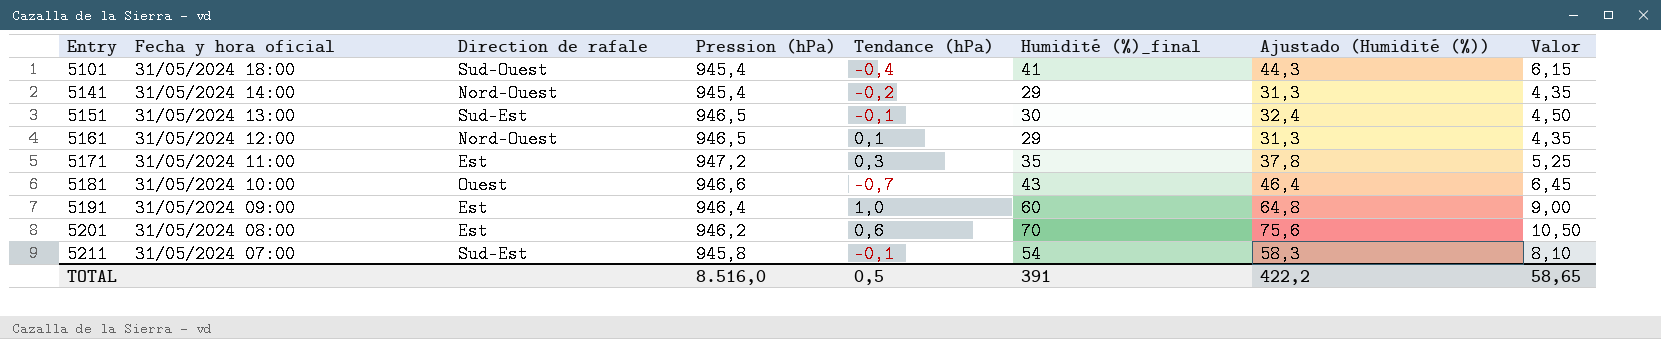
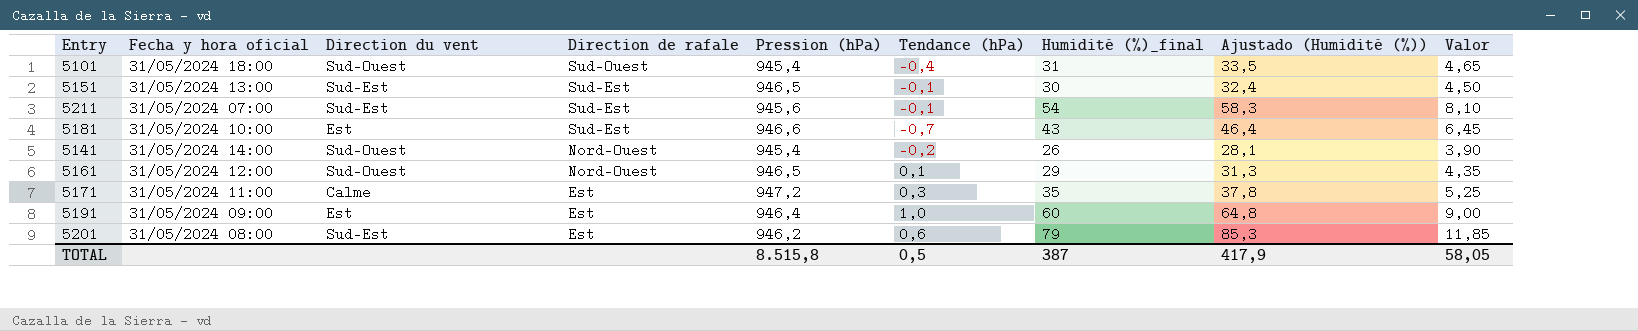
row order: Entry ascending -> Direction de rafale descending
column Direction du vent | position: none -> 3
5101 | Humidité (%)_final: 41 -> 31
5101 | Ajustado (Humidité (%)): 44,3 -> 33,5
5101 | Valor: 6,15 -> 4,65
5211 | Pression (hPa): 945,8 -> 945,6
5181 | Direction de rafale: Ouest -> Sud-Est
5141 | Humidité (%)_final: 29 -> 26
5141 | Ajustado (Humidité (%)): 31,3 -> 28,1
5141 | Valor: 4,35 -> 3,90
5201 | Humidité (%)_final: 70 -> 79
5201 | Ajustado (Humidité (%)): 75,6 -> 85,3
5201 | Valor: 10,50 -> 11,85
TOTAL | Pression (hPa): 8.516,0 -> 8.515,8
TOTAL | Humidité (%)_final: 391 -> 387
TOTAL | Ajustado (Humidité (%)): 422,2 -> 417,9
TOTAL | Valor: 58,65 -> 58,05

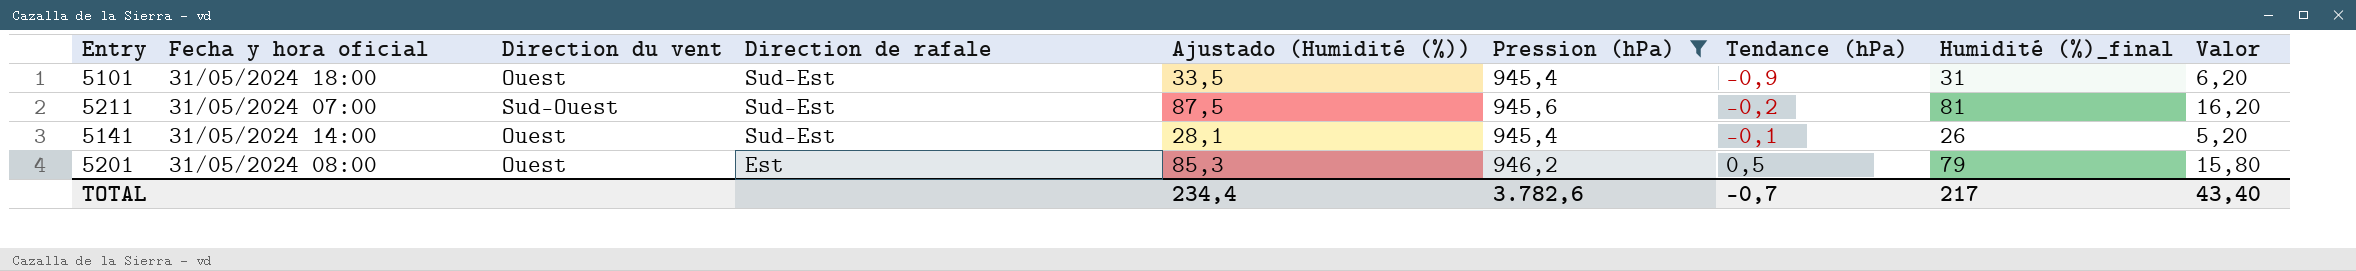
filter: none -> Pression (hPa) <= 946,2
column Ajustado (Humidité (%)) | position: 8 -> 5
column Valor | formula: [Humidité (%)_final] * 0,15 -> [Humidité (%)_final] * 0,2
5101 | Direction du vent: Sud-Ouest -> Ouest
5101 | Direction de rafale: Sud-Ouest -> Sud-Est
5101 | Tendance (hPa): -0,4 -> -0,9
5211 | Direction du vent: Sud-Est -> Sud-Ouest
5211 | Ajustado (Humidité (%)): 58,3 -> 87,5
5211 | Tendance (hPa): -0,1 -> -0,2
5211 | Humidité (%)_final: 54 -> 81
5141 | Direction du vent: Sud-Ouest -> Ouest
5141 | Direction de rafale: Nord-Ouest -> Sud-Est
5141 | Tendance (hPa): -0,2 -> -0,1
5201 | Direction du vent: Sud-Est -> Ouest
5201 | Tendance (hPa): 0,6 -> 0,5
TOTAL | Ajustado (Humidité (%)): 417,9 -> 234,4
TOTAL | Pression (hPa): 8.515,8 -> 3.782,6
TOTAL | Tendance (hPa): 0,5 -> -0,7
TOTAL | Humidité (%)_final: 387 -> 217
TOTAL | Valor: 58,05 -> 43,40

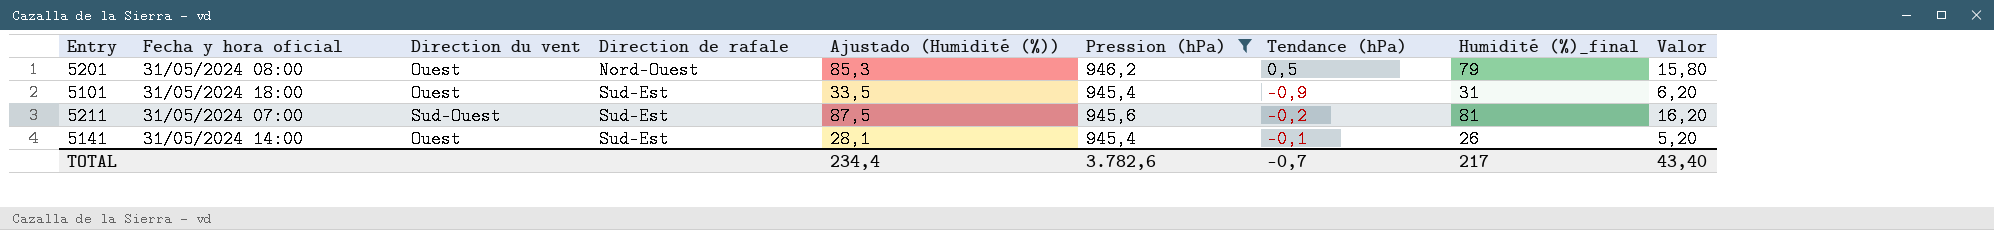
row order: Direction de rafale descending -> Direction de rafale ascending
5201 | Direction de rafale: Est -> Nord-Ouest

